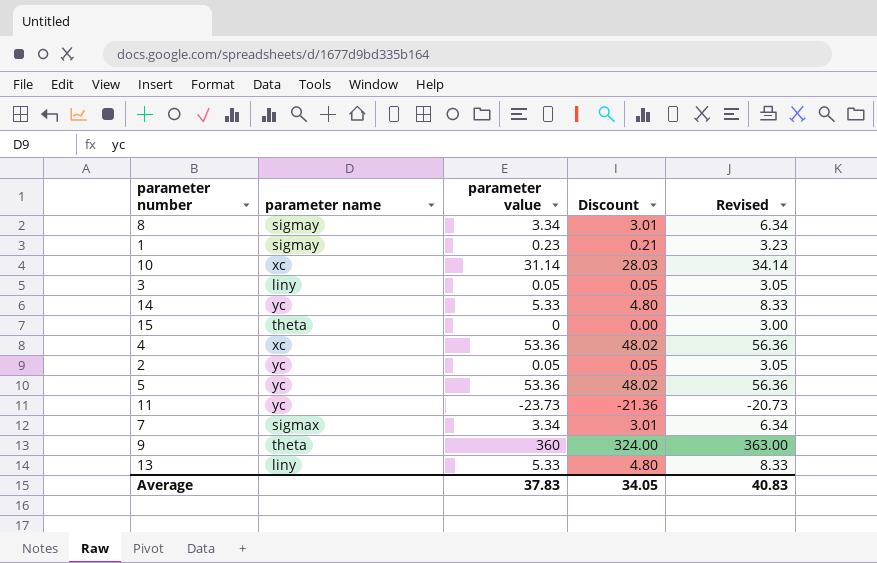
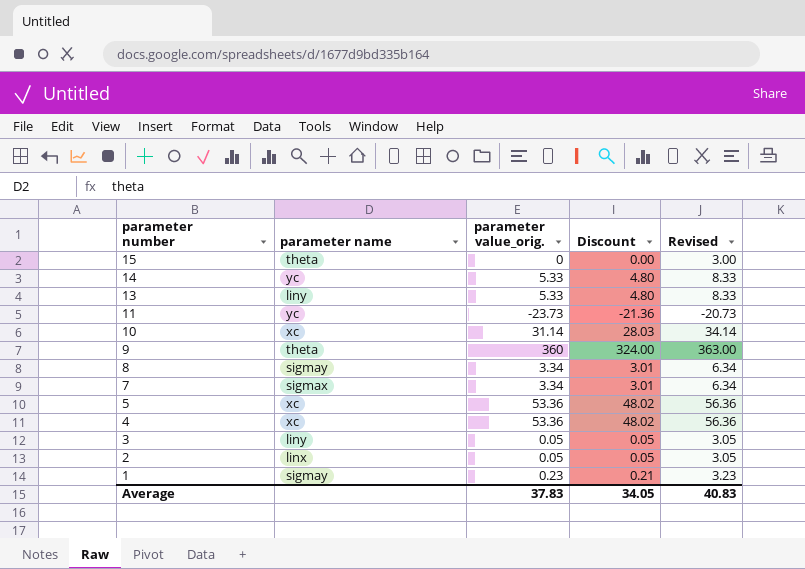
row order: none -> parameter number descending
column name: parameter value -> parameter value_orig.
5 | parameter name: yc -> xc
2 | parameter name: yc -> linx

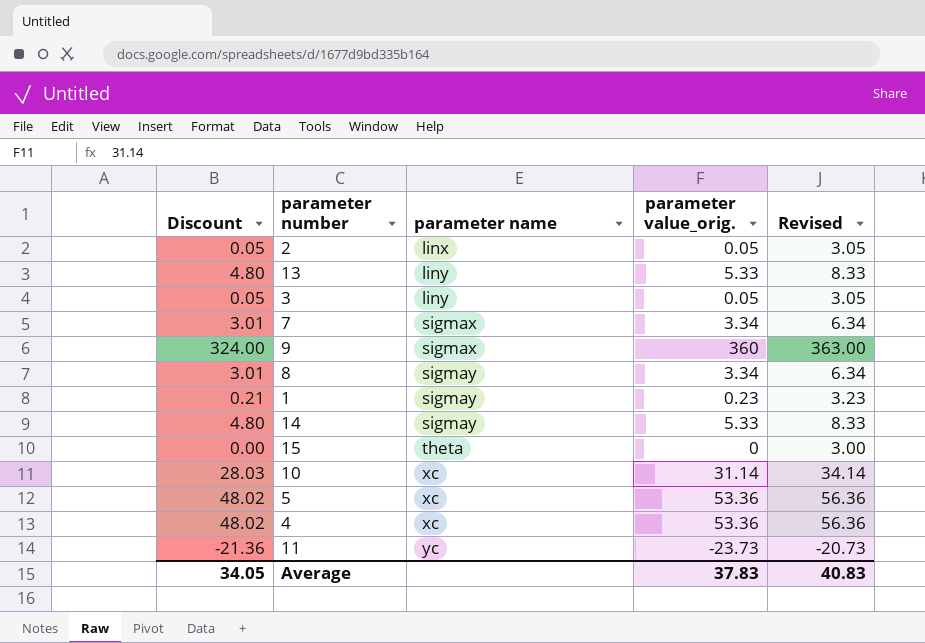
row order: parameter number descending -> parameter name ascending
column Discount | position: 4 -> 1
9 | parameter name: theta -> sigmax
14 | parameter name: yc -> sigmay

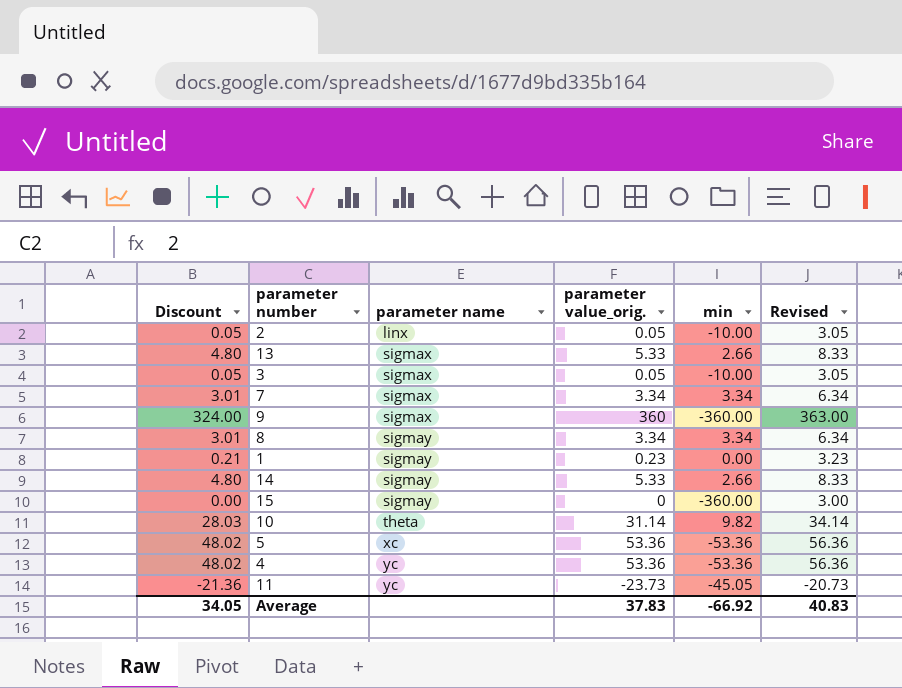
column min | position: none -> 5
13 | parameter name: liny -> sigmax
3 | parameter name: liny -> sigmax
15 | parameter name: theta -> sigmay
10 | parameter name: xc -> theta
4 | parameter name: xc -> yc

